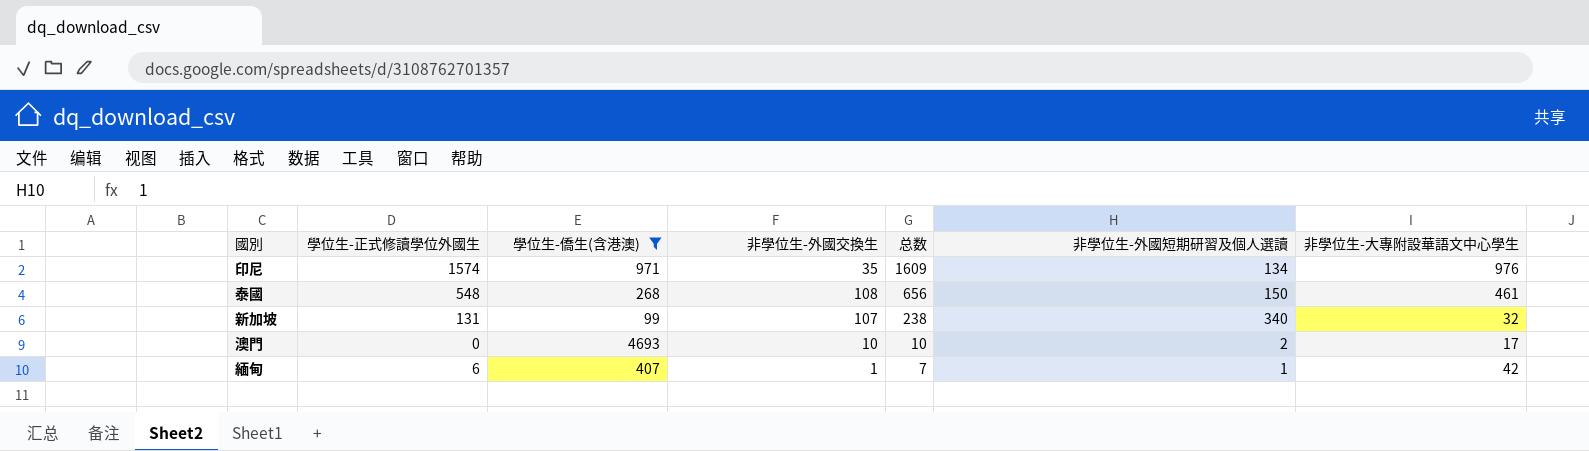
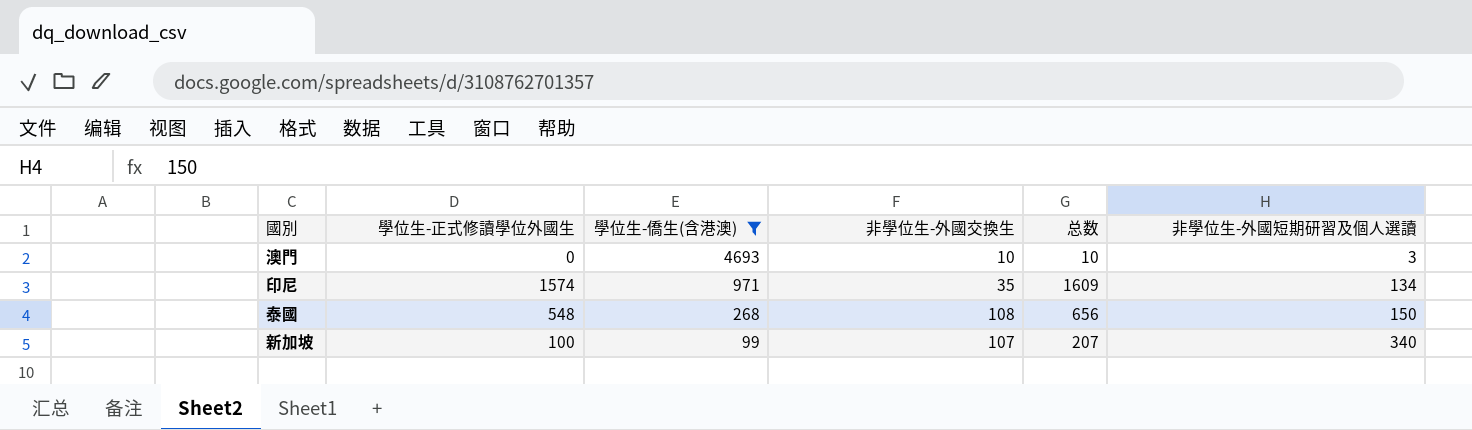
row order: 总数 descending -> 學位生-僑生(含港澳) descending
column 非學位生-大專附設華語文中心學生 | position: 7 -> none
row 緬甸: 6 | 407 | 1 | 7 | 1 | 42 -> none
澳門 | 非學位生-外國短期研習及個人選讀: 2 -> 3
新加坡 | 學位生-正式修讀學位外國生: 131 -> 100
新加坡 | 总数: 238 -> 207

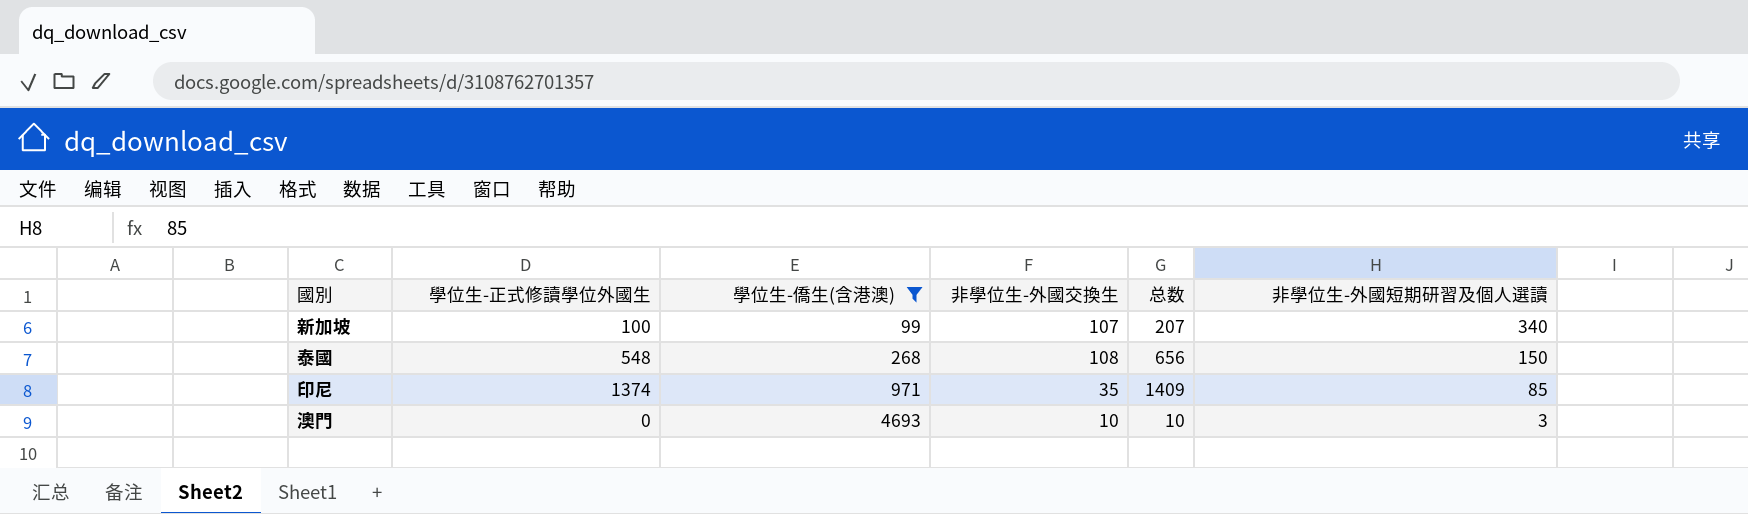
row order: 學位生-僑生(含港澳) descending -> 學位生-僑生(含港澳) ascending
印尼 | 學位生-正式修讀學位外國生: 1574 -> 1374
印尼 | 总数: 1609 -> 1409
印尼 | 非學位生-外國短期研習及個人選讀: 134 -> 85

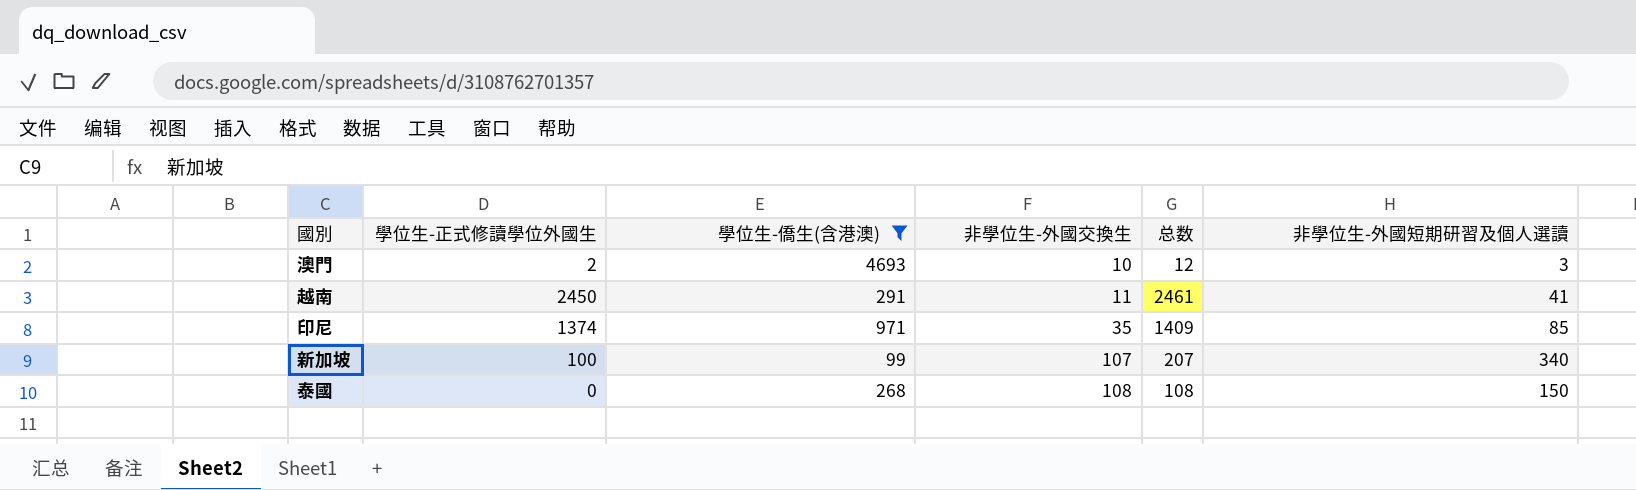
row order: 學位生-僑生(含港澳) ascending -> 非學位生-外國交換生 ascending
澳門 | 學位生-正式修讀學位外國生: 0 -> 2
澳門 | 总数: 10 -> 12
row 越南: none -> 2450 | 291 | 11 | 2461 | 41
泰國 | 學位生-正式修讀學位外國生: 548 -> 0
泰國 | 总数: 656 -> 108

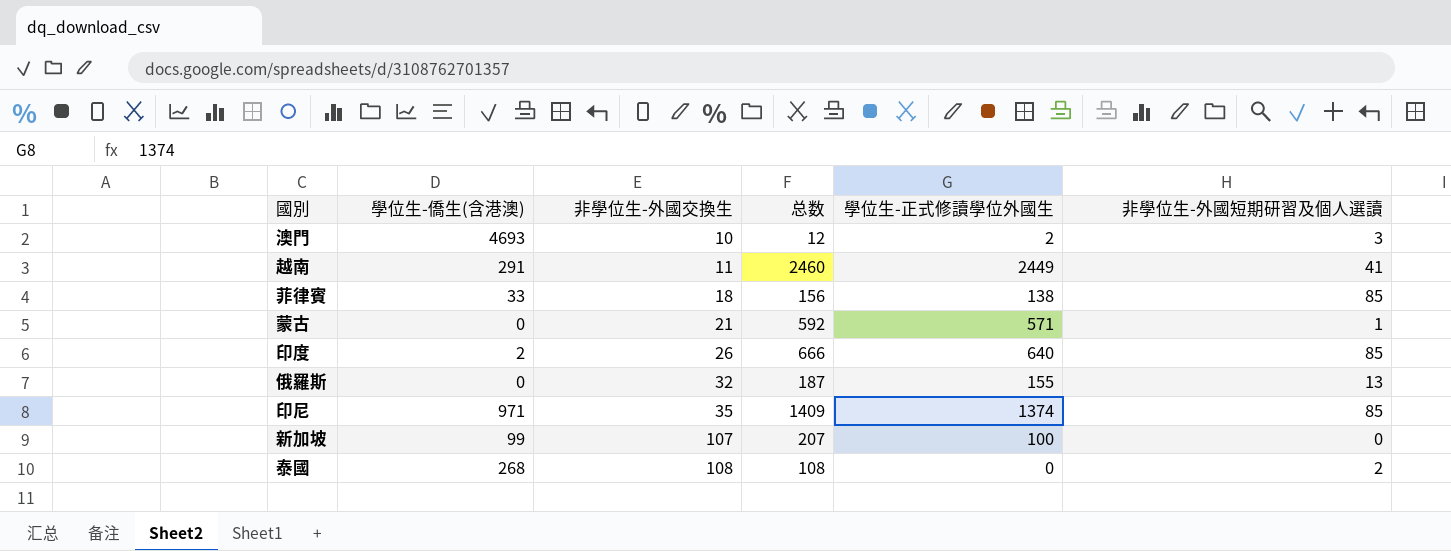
filter: 學位生-僑生(含港澳) >= 99 -> none
column 學位生-正式修讀學位外國生 | position: 2 -> 5
越南 | 总数: 2461 -> 2460
越南 | 學位生-正式修讀學位外國生: 2450 -> 2449
新加坡 | 非學位生-外國短期研習及個人選讀: 340 -> 0
泰國 | 非學位生-外國短期研習及個人選讀: 150 -> 2

